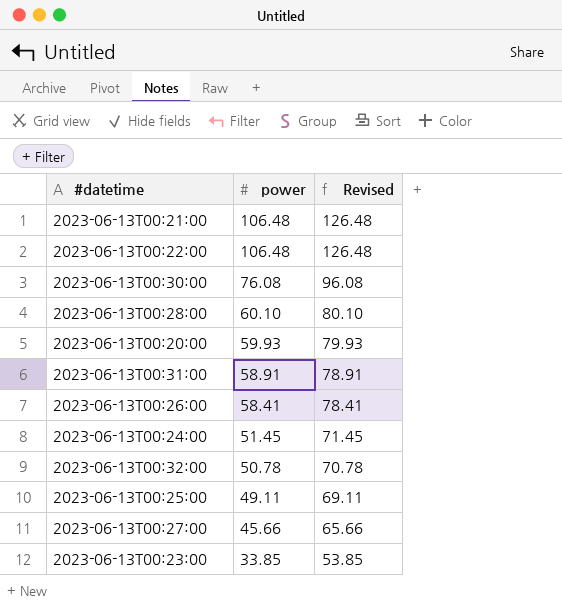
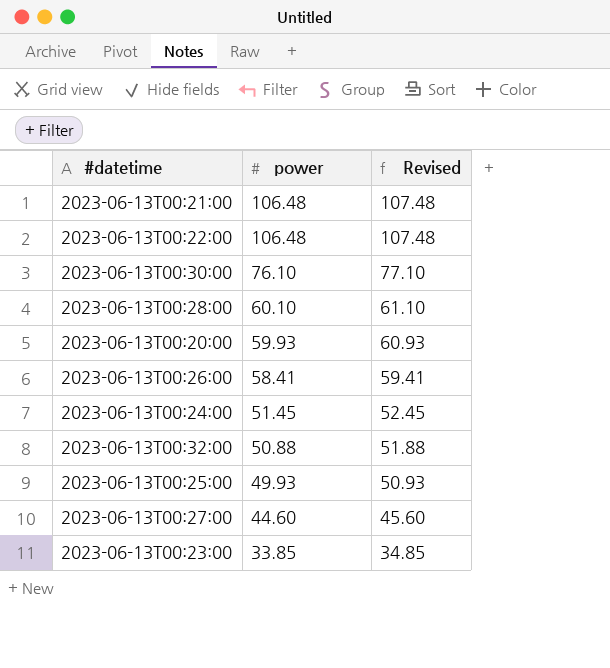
column Revised | formula: [power] + 20 -> [power] + 1
row 2023-06-13T00:31:00: 58.91 | 78.91 -> none
2023-06-13T00:30:00 | power: 76.08 -> 76.10
2023-06-13T00:32:00 | power: 50.78 -> 50.88
2023-06-13T00:25:00 | power: 49.11 -> 49.93
2023-06-13T00:27:00 | power: 45.66 -> 44.60

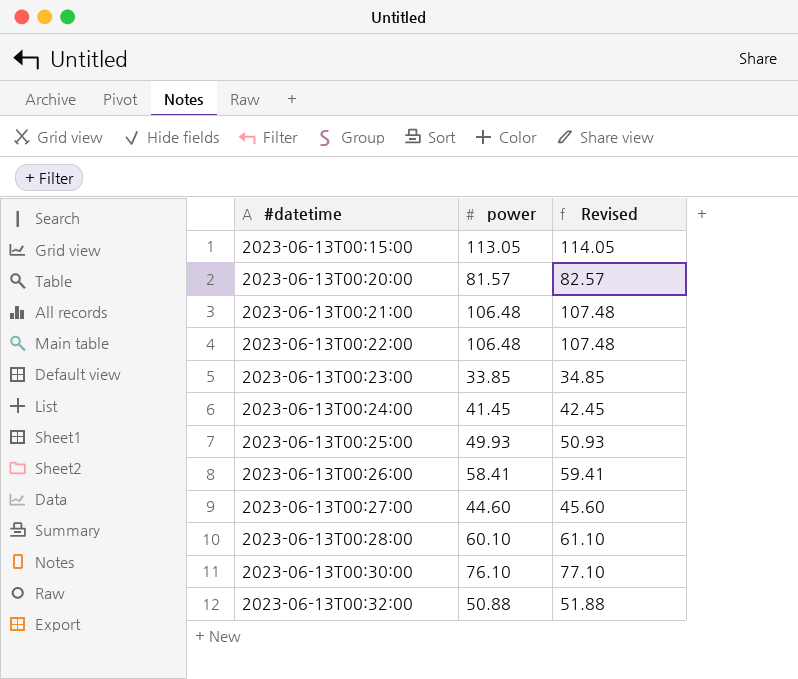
row order: power descending -> #datetime ascending
row 2023-06-13T00:15:00: none -> 113.05 | 114.05
2023-06-13T00:20:00 | power: 59.93 -> 81.57
2023-06-13T00:20:00 | Revised: 60.93 -> 82.57
2023-06-13T00:24:00 | power: 51.45 -> 41.45
2023-06-13T00:24:00 | Revised: 52.45 -> 42.45

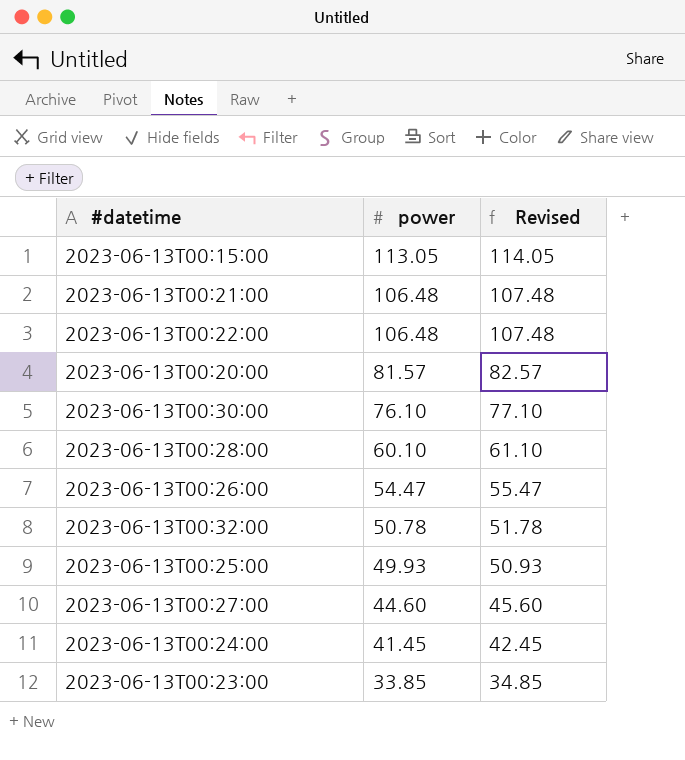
row order: #datetime ascending -> power descending
2023-06-13T00:26:00 | power: 58.41 -> 54.47
2023-06-13T00:26:00 | Revised: 59.41 -> 55.47
2023-06-13T00:32:00 | power: 50.88 -> 50.78
2023-06-13T00:32:00 | Revised: 51.88 -> 51.78

